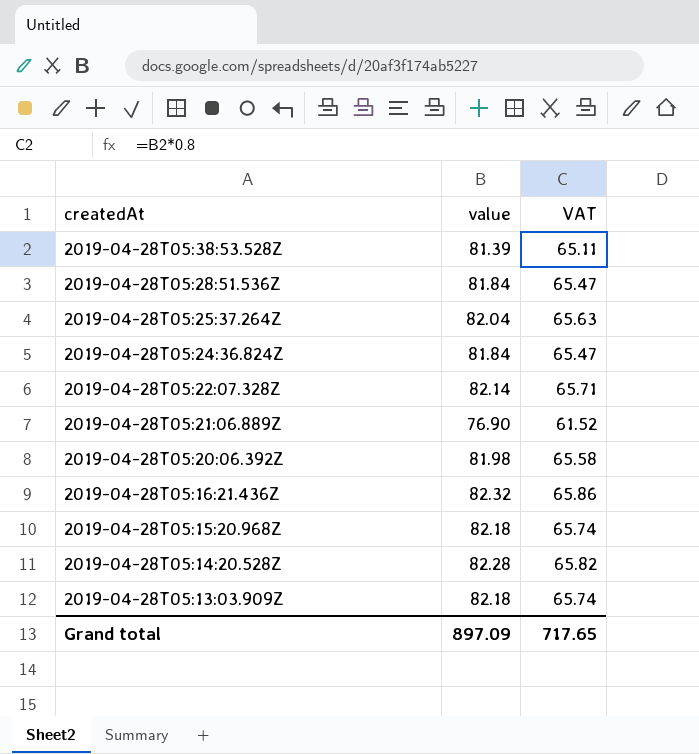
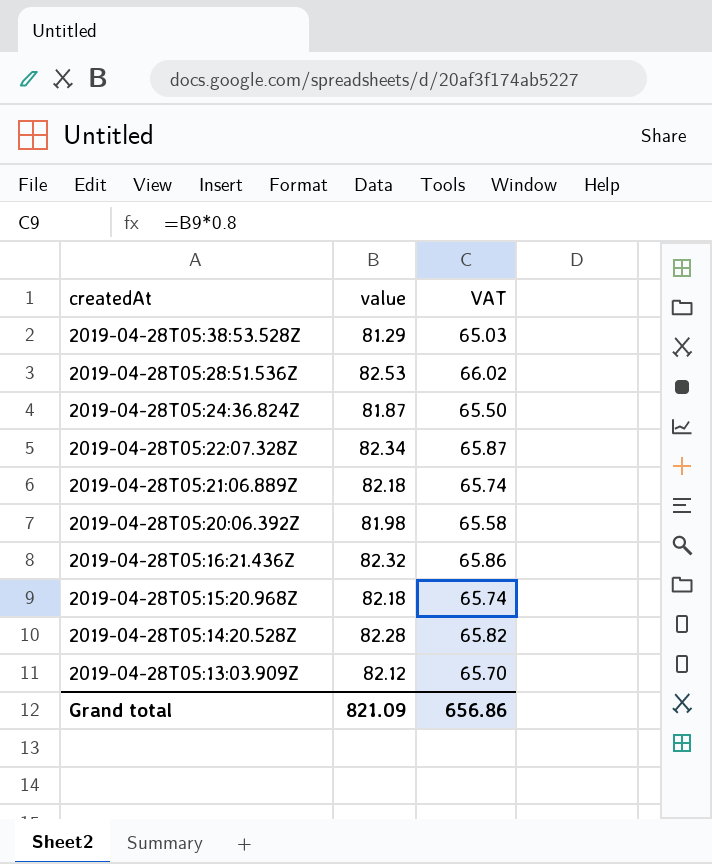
row 2019-04-28T05:25:37.264Z: 82.04 | 65.63 -> none
2019-04-28T05:38:53.528Z | value: 81.39 -> 81.29
2019-04-28T05:38:53.528Z | VAT: 65.11 -> 65.03
2019-04-28T05:28:51.536Z | value: 81.84 -> 82.53
2019-04-28T05:28:51.536Z | VAT: 65.47 -> 66.02
2019-04-28T05:24:36.824Z | value: 81.84 -> 81.87
2019-04-28T05:24:36.824Z | VAT: 65.47 -> 65.50
2019-04-28T05:22:07.328Z | value: 82.14 -> 82.34
2019-04-28T05:22:07.328Z | VAT: 65.71 -> 65.87
2019-04-28T05:21:06.889Z | value: 76.90 -> 82.18
2019-04-28T05:21:06.889Z | VAT: 61.52 -> 65.74
2019-04-28T05:13:03.909Z | value: 82.18 -> 82.12
2019-04-28T05:13:03.909Z | VAT: 65.74 -> 65.70
Grand total | value: 897.09 -> 821.09
Grand total | VAT: 717.65 -> 656.86

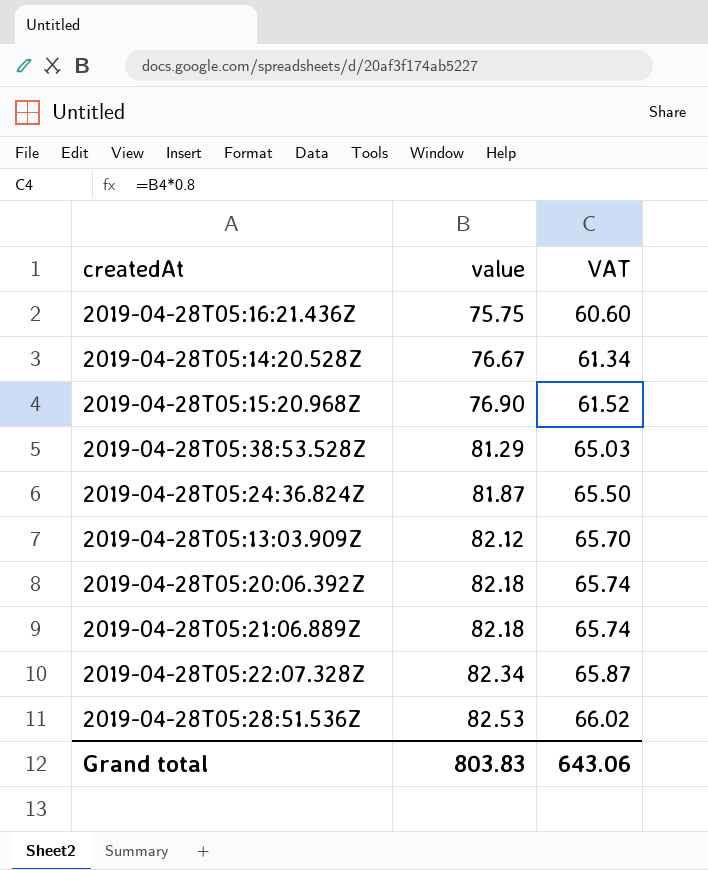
row order: createdAt descending -> value ascending
2019-04-28T05:16:21.436Z | value: 82.32 -> 75.75
2019-04-28T05:16:21.436Z | VAT: 65.86 -> 60.60
2019-04-28T05:14:20.528Z | value: 82.28 -> 76.67
2019-04-28T05:14:20.528Z | VAT: 65.82 -> 61.34
2019-04-28T05:15:20.968Z | value: 82.18 -> 76.90
2019-04-28T05:15:20.968Z | VAT: 65.74 -> 61.52
2019-04-28T05:20:06.392Z | value: 81.98 -> 82.18
2019-04-28T05:20:06.392Z | VAT: 65.58 -> 65.74
Grand total | value: 821.09 -> 803.83
Grand total | VAT: 656.86 -> 643.06

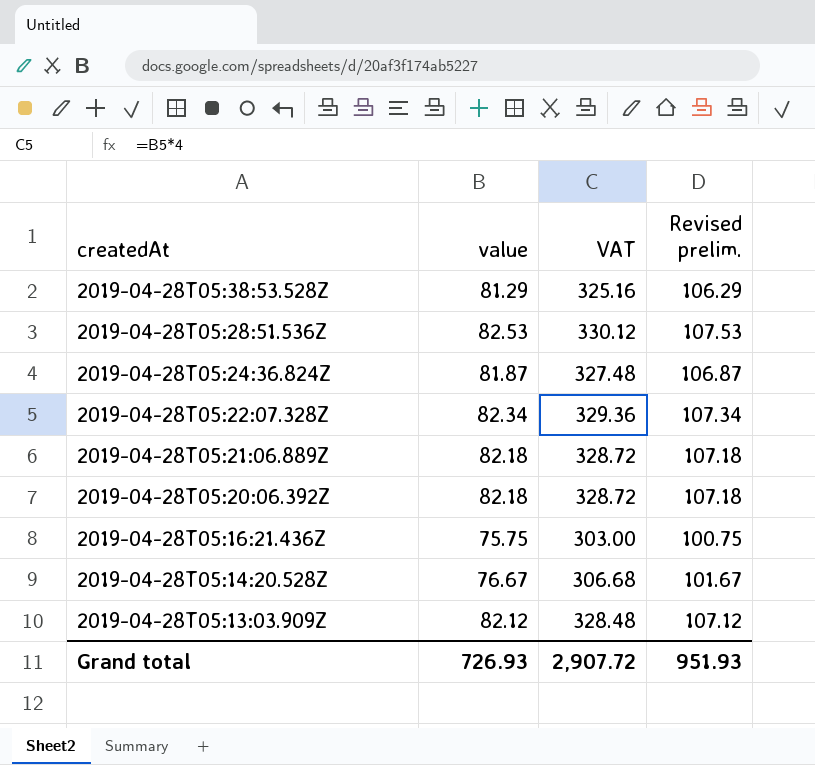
row order: value ascending -> createdAt descending
column VAT | formula: [value] * 0.8 -> [value] * 4
column Revised prelim. | formula: none -> [value] + 25
row 2019-04-28T05:15:20.968Z: 76.90 | 61.52 -> none
Grand total | value: 803.83 -> 726.93
Grand total | VAT: 643.06 -> 2,907.72

